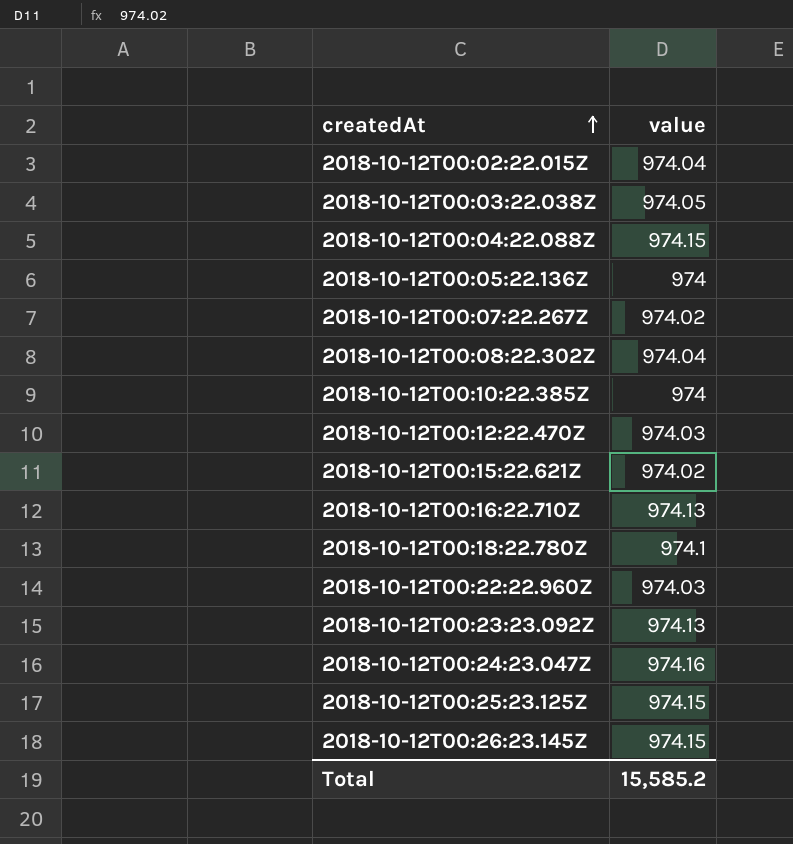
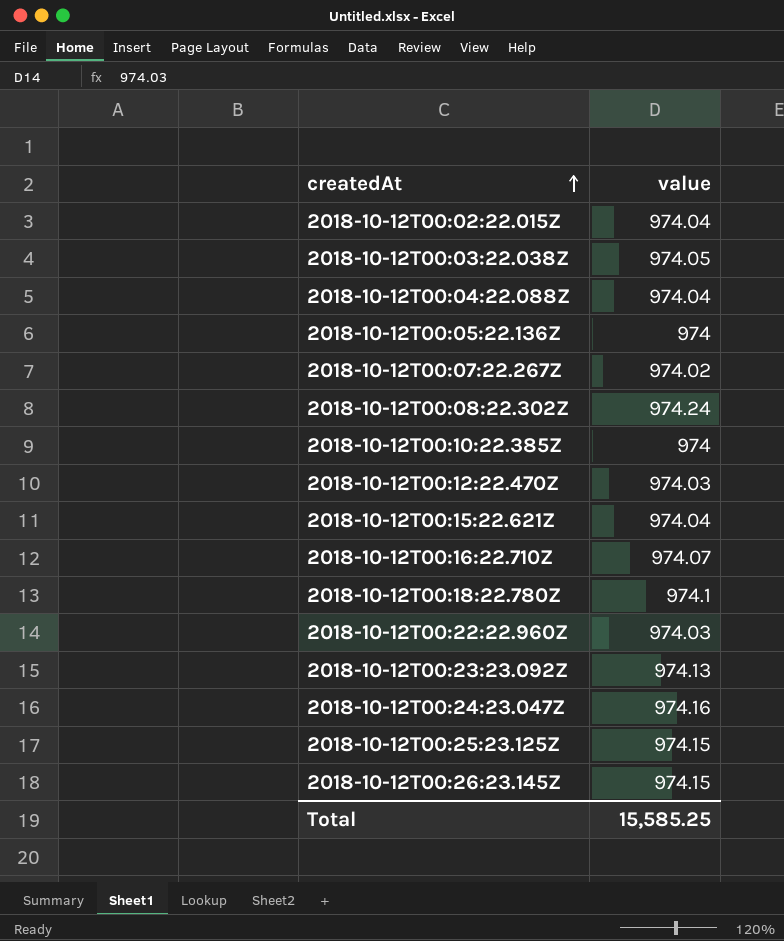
2018-10-12T00:04:22.088Z | value: 974.15 -> 974.04
2018-10-12T00:08:22.302Z | value: 974.04 -> 974.24
2018-10-12T00:15:22.621Z | value: 974.02 -> 974.04
2018-10-12T00:16:22.710Z | value: 974.13 -> 974.07
Total | value: 15,585.2 -> 15,585.25

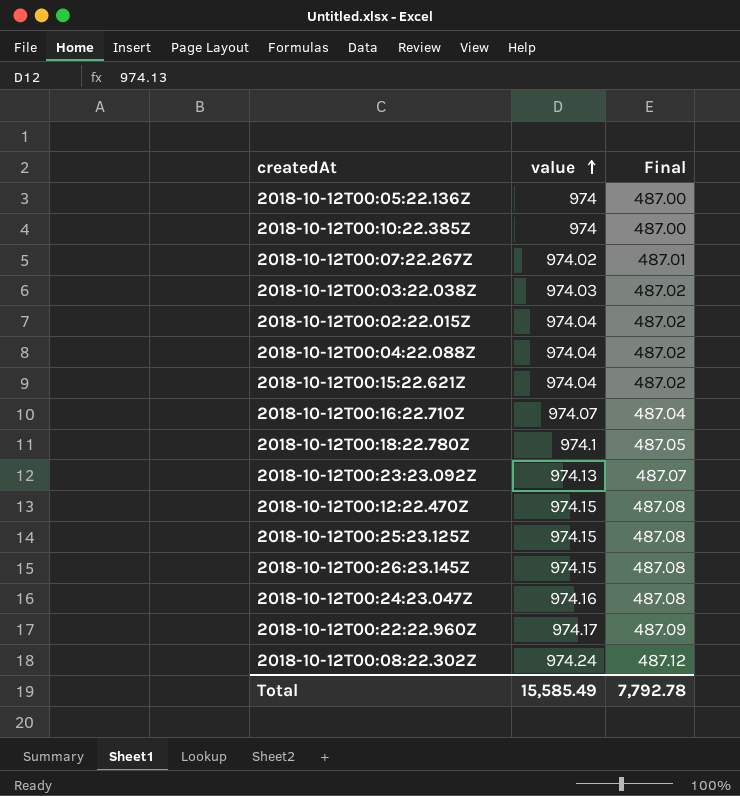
row order: createdAt ascending -> value ascending
column Final | formula: none -> [value] * 0.5
2018-10-12T00:03:22.038Z | value: 974.05 -> 974.03
2018-10-12T00:12:22.470Z | value: 974.03 -> 974.15
2018-10-12T00:22:22.960Z | value: 974.03 -> 974.17
Total | value: 15,585.25 -> 15,585.49

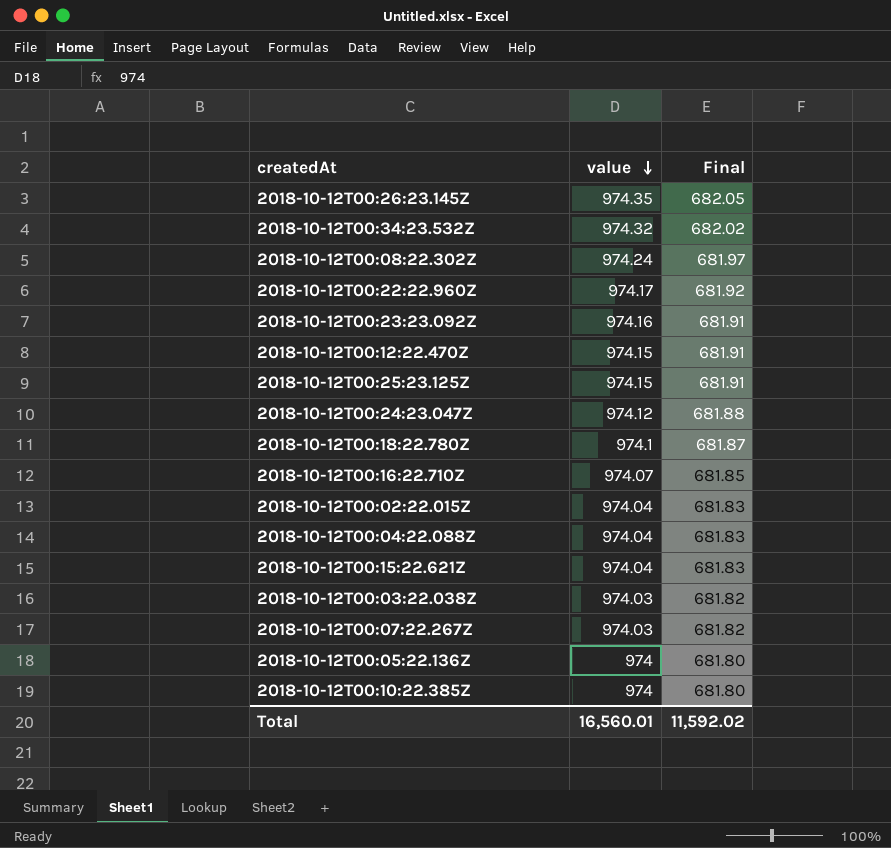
row order: value ascending -> value descending
column Final | formula: [value] * 0.5 -> [value] * 0.7
2018-10-12T00:26:23.145Z | value: 974.15 -> 974.35
row 2018-10-12T00:34:23.532Z: none -> 974.32 | 682.02
2018-10-12T00:23:23.092Z | value: 974.13 -> 974.16
2018-10-12T00:24:23.047Z | value: 974.16 -> 974.12
2018-10-12T00:07:22.267Z | value: 974.02 -> 974.03
Total | value: 15,585.49 -> 16,560.01
Total | Final: 7,792.78 -> 11,592.02

